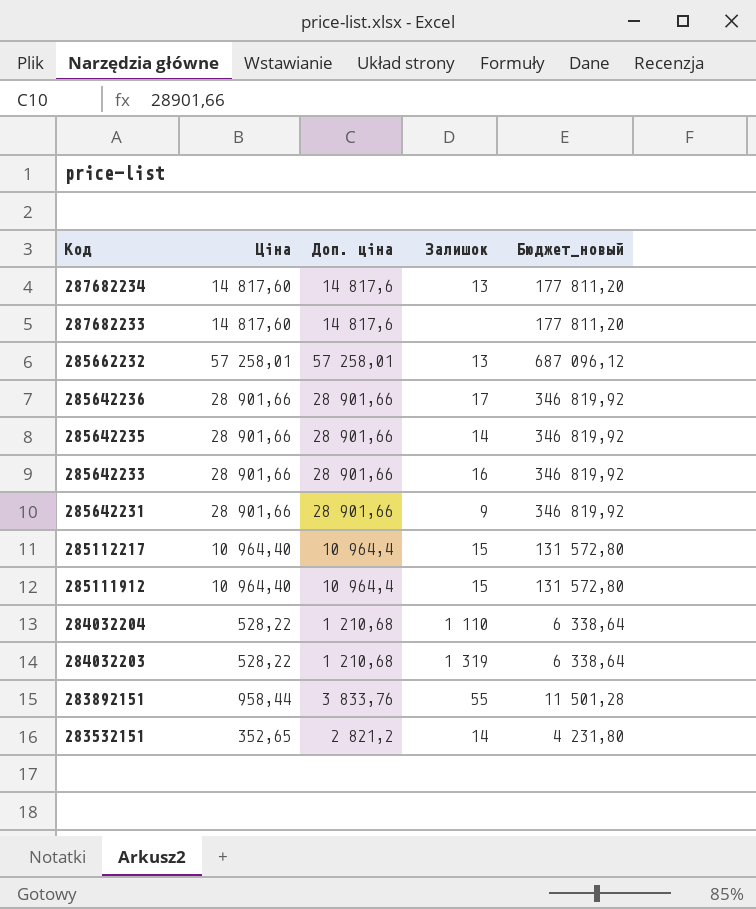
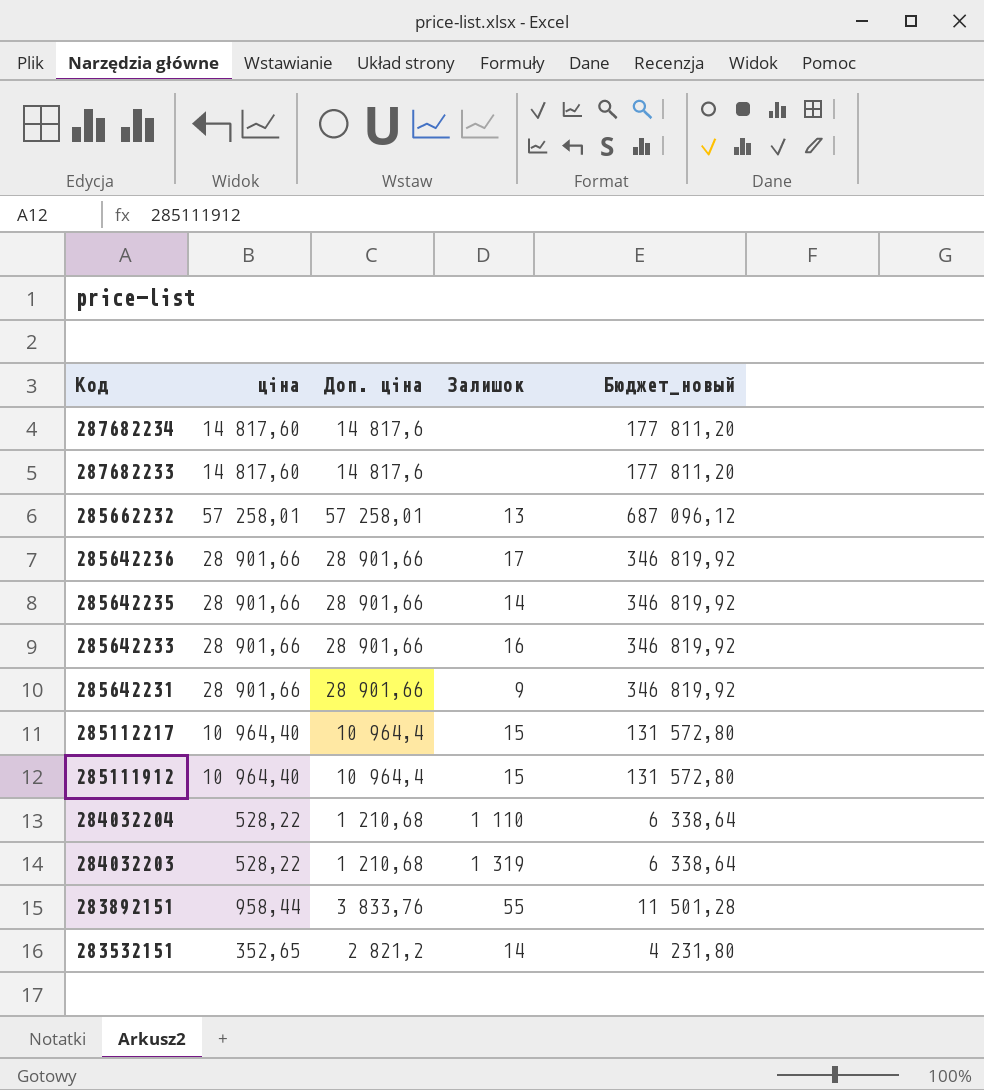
column name: Ціна -> ціна
287682234 | Залишок: 13 -> none

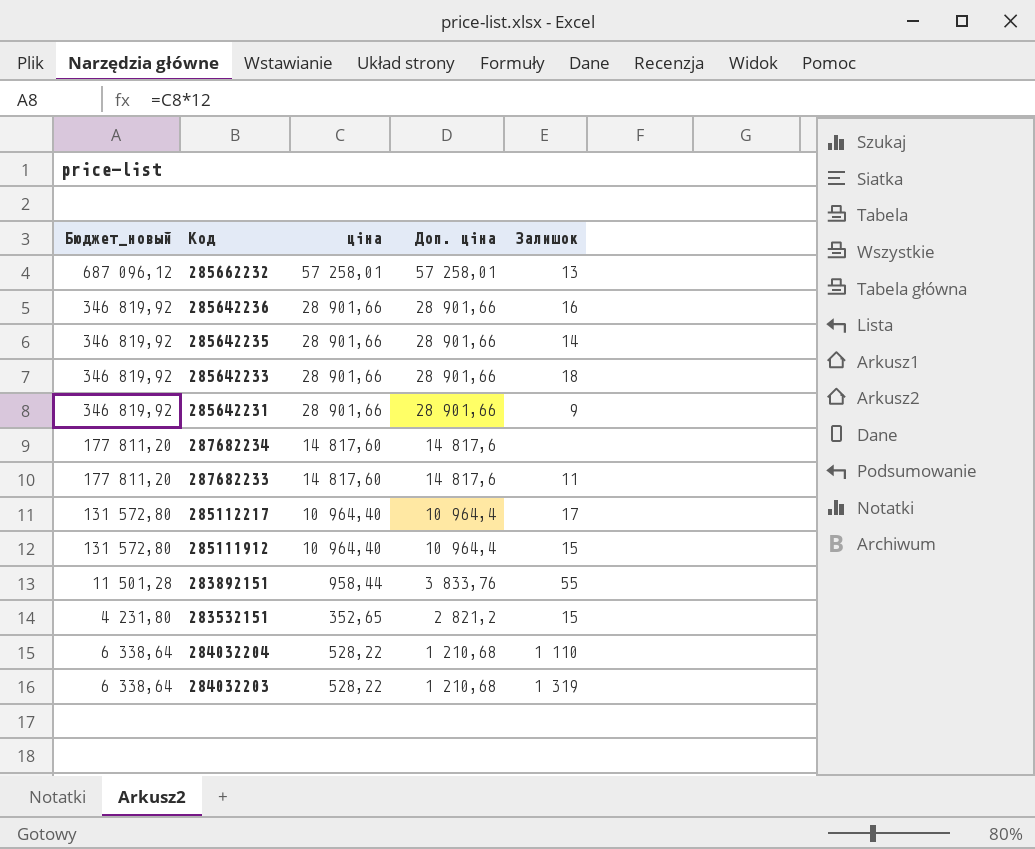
row order: Код descending -> Доп. ціна descending
column Бюджет_новый | position: 5 -> 1
285642236 | Залишок: 17 -> 16
285642233 | Залишок: 16 -> 18
287682233 | Залишок: none -> 11
285112217 | Залишок: 15 -> 17
283532151 | Залишок: 14 -> 15

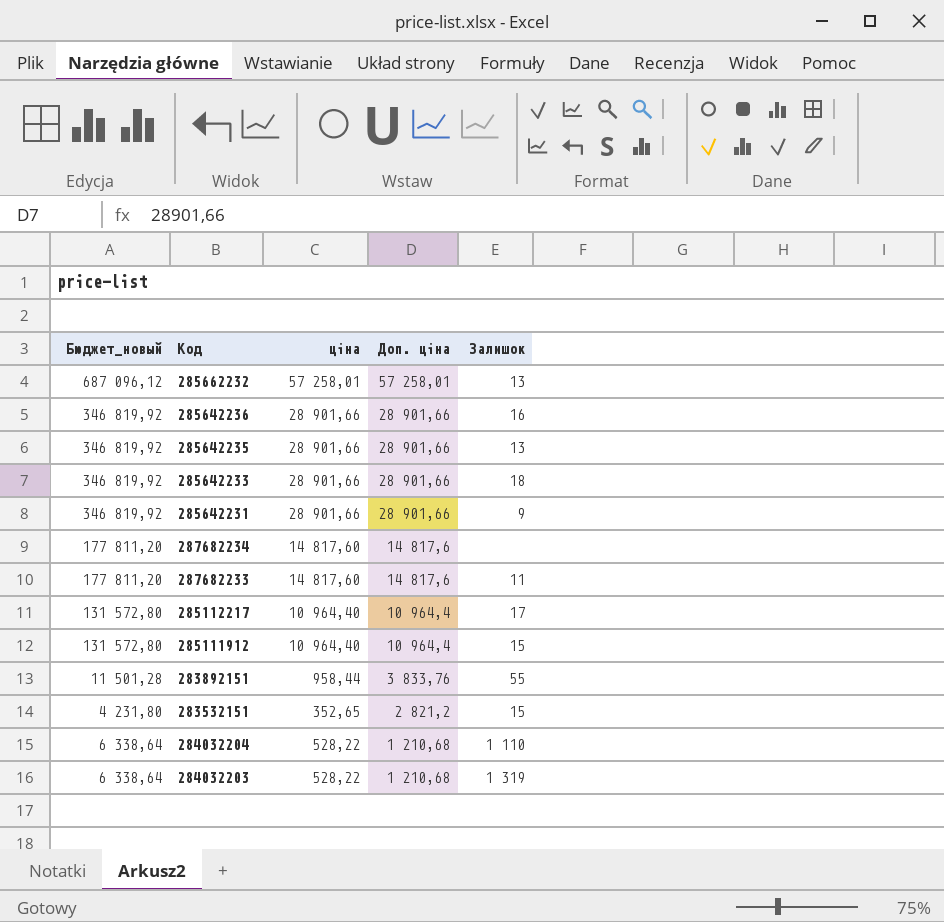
285642235 | Залишок: 14 -> 13

